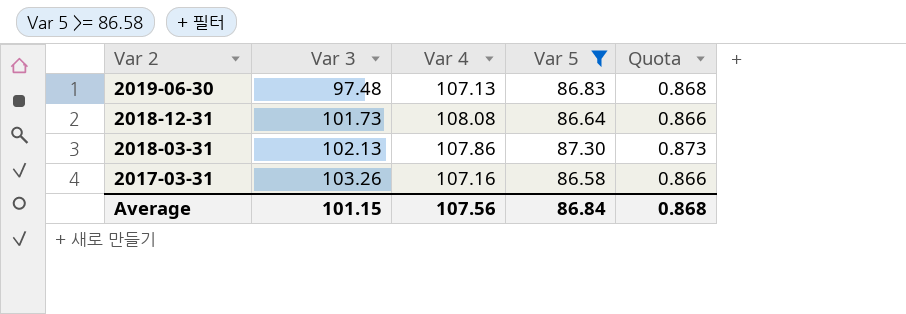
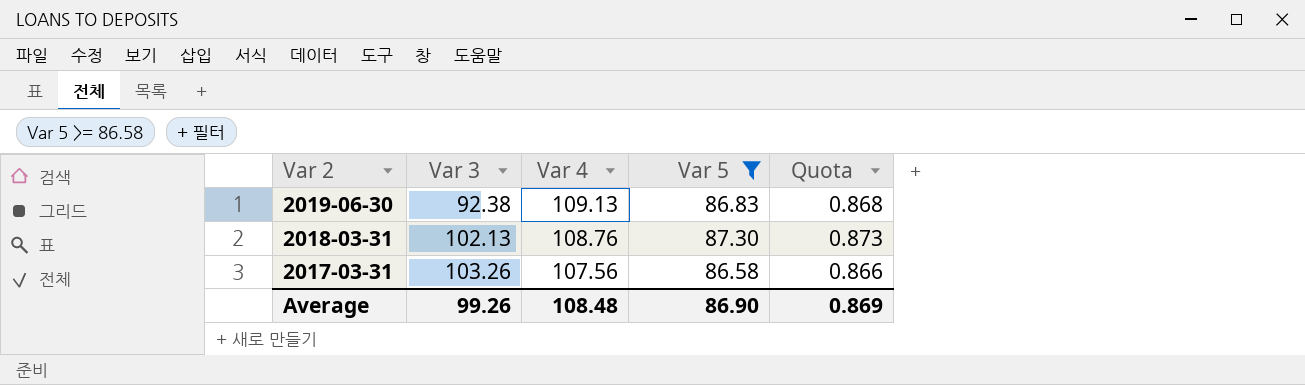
row 2018-12-31: 101.73 | 108.08 | 86.64 | 0.866 -> none
2019-06-30 | Var 3: 97.48 -> 92.38
2019-06-30 | Var 4: 107.13 -> 109.13
2018-03-31 | Var 4: 107.86 -> 108.76
2017-03-31 | Var 4: 107.16 -> 107.56
Average | Var 3: 101.15 -> 99.26
Average | Var 4: 107.56 -> 108.48
Average | Var 5: 86.84 -> 86.90
Average | Quota: 0.868 -> 0.869

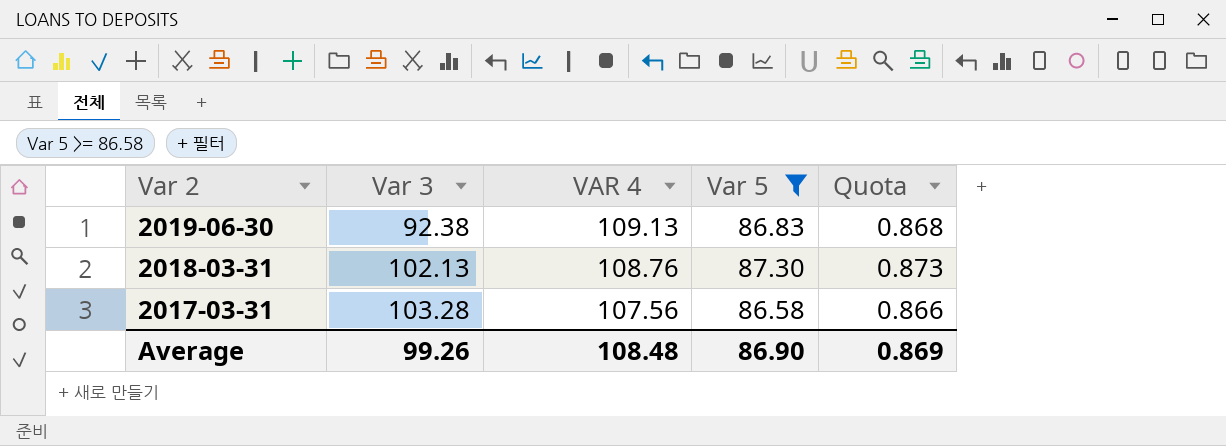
column name: Var 4 -> VAR 4
2017-03-31 | Var 3: 103.26 -> 103.28

